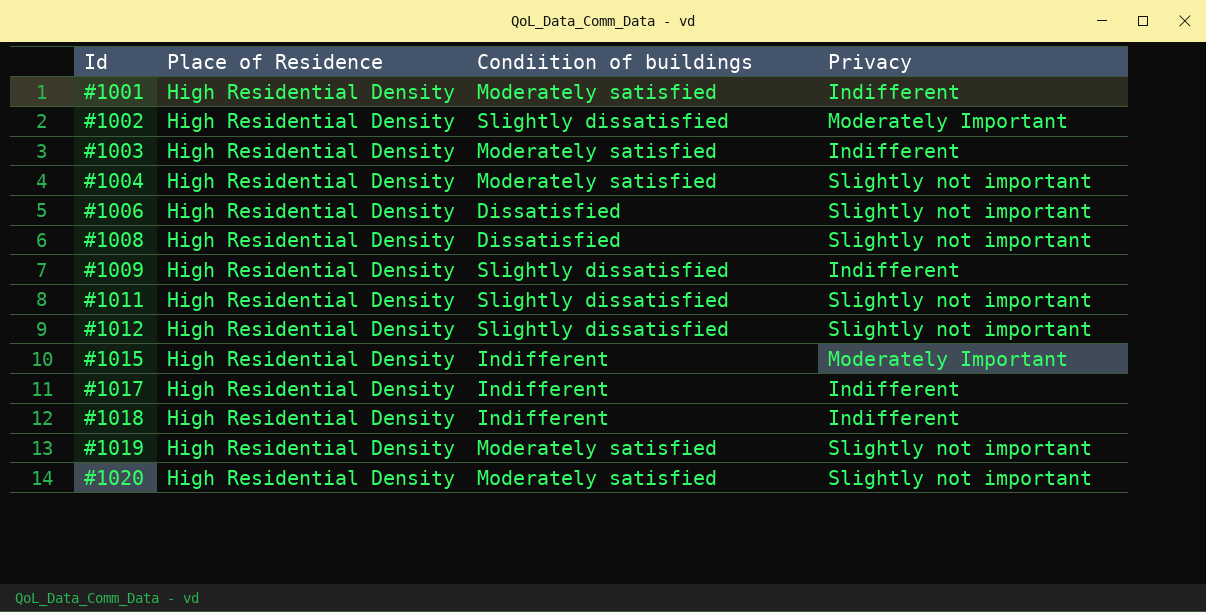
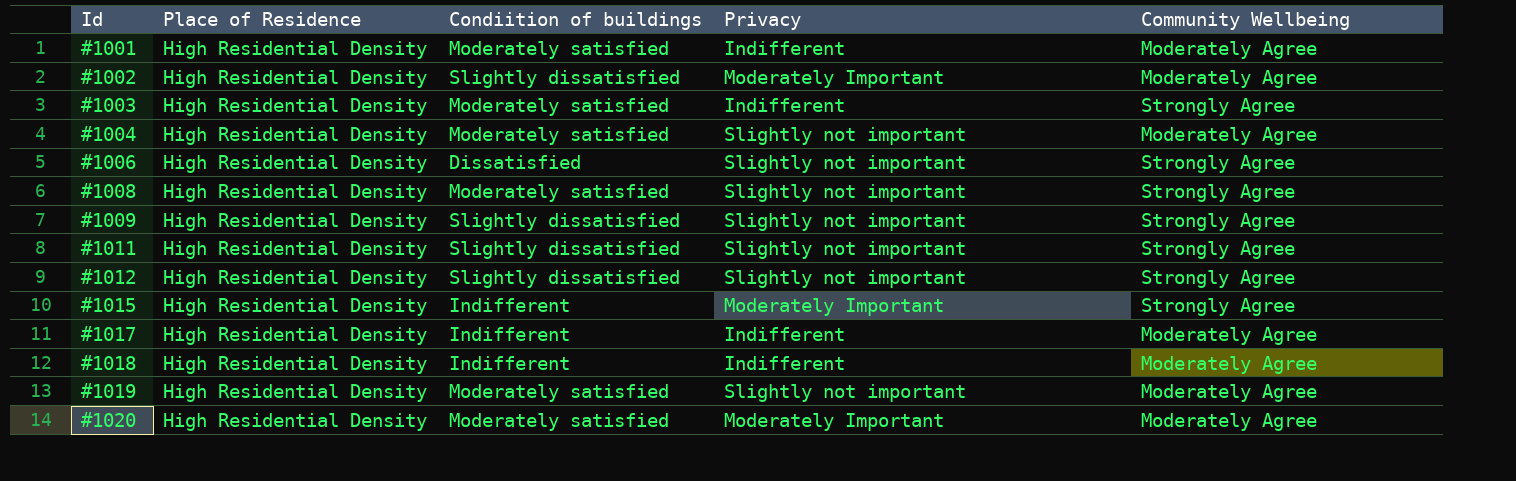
column Community Wellbeing | position: none -> 5
#1008 | Condiition of buildings: Dissatisfied -> Moderately satisfied
#1009 | Privacy: Indifferent -> Slightly not important
#1020 | Privacy: Slightly not important -> Moderately Important

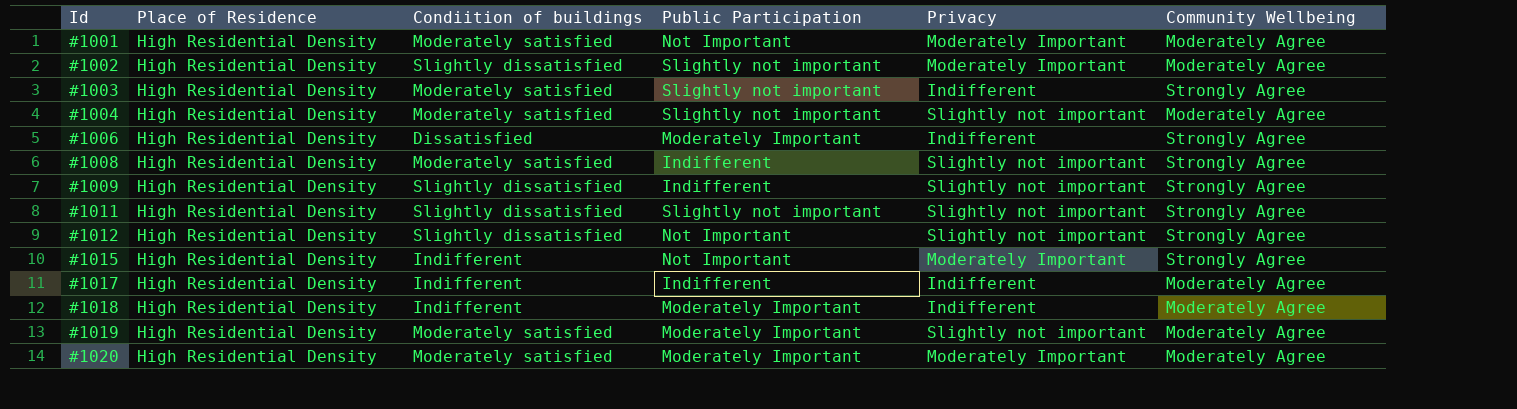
column Public Participation | position: none -> 4
#1001 | Privacy: Indifferent -> Moderately Important
#1006 | Privacy: Slightly not important -> Indifferent

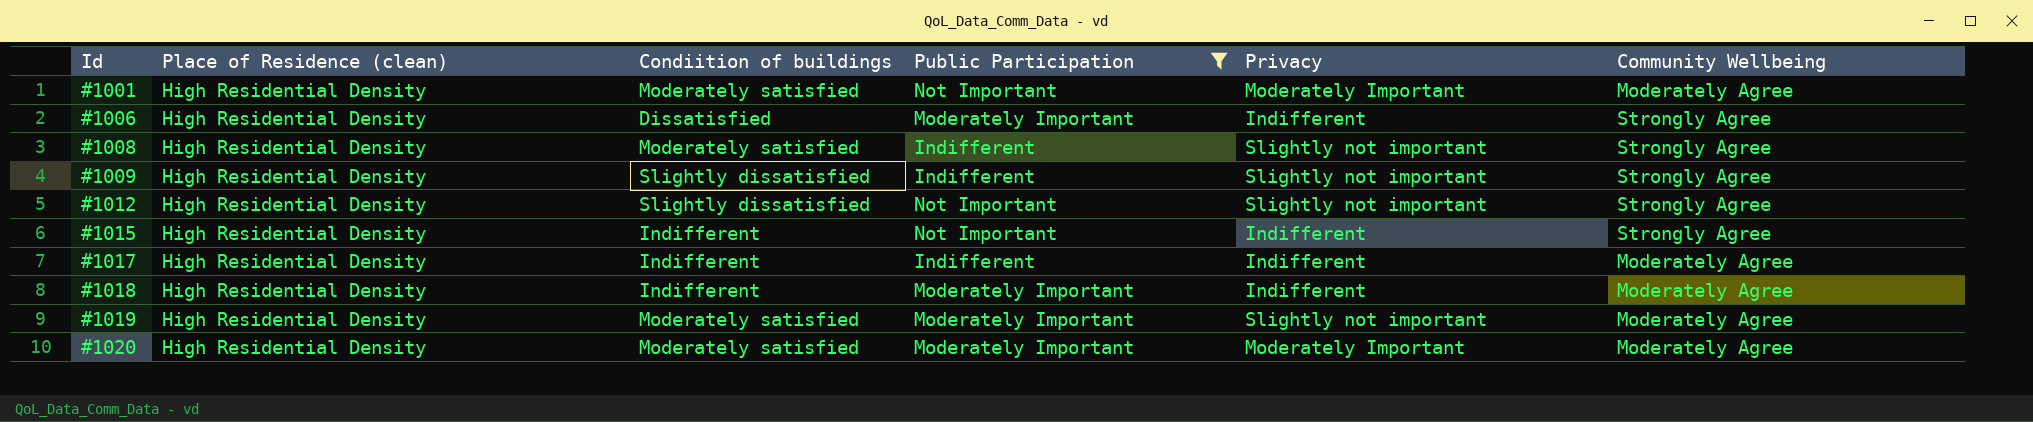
filter: none -> Public Participation != Slightly not important
column name: Place of Residence -> Place of Residence (clean)
#1015 | Privacy: Moderately Important -> Indifferent

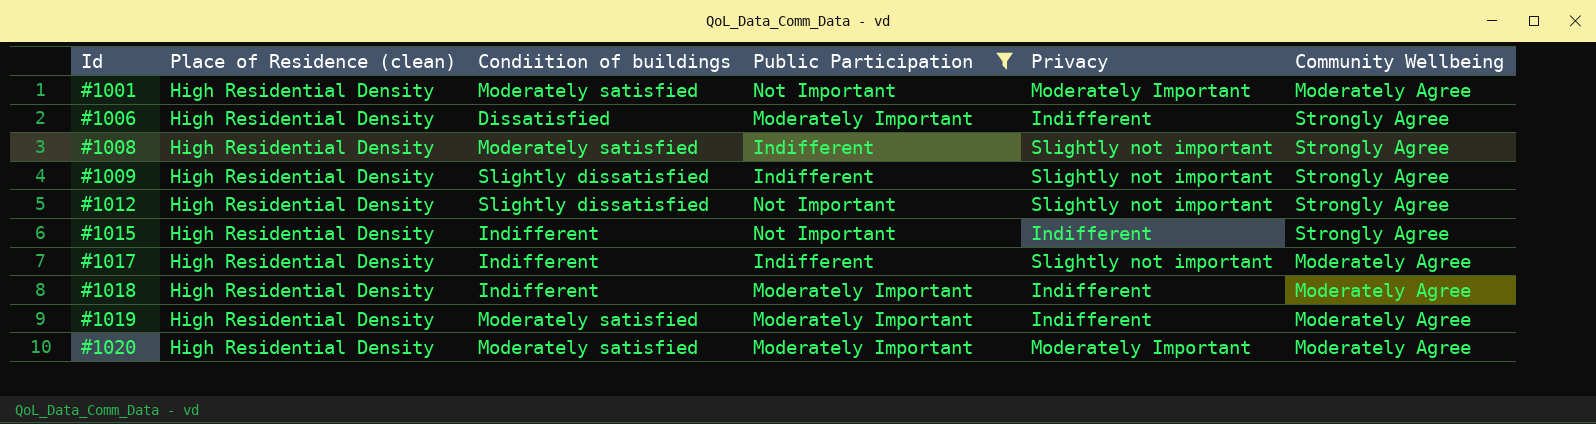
#1017 | Privacy: Indifferent -> Slightly not important
#1019 | Privacy: Slightly not important -> Indifferent

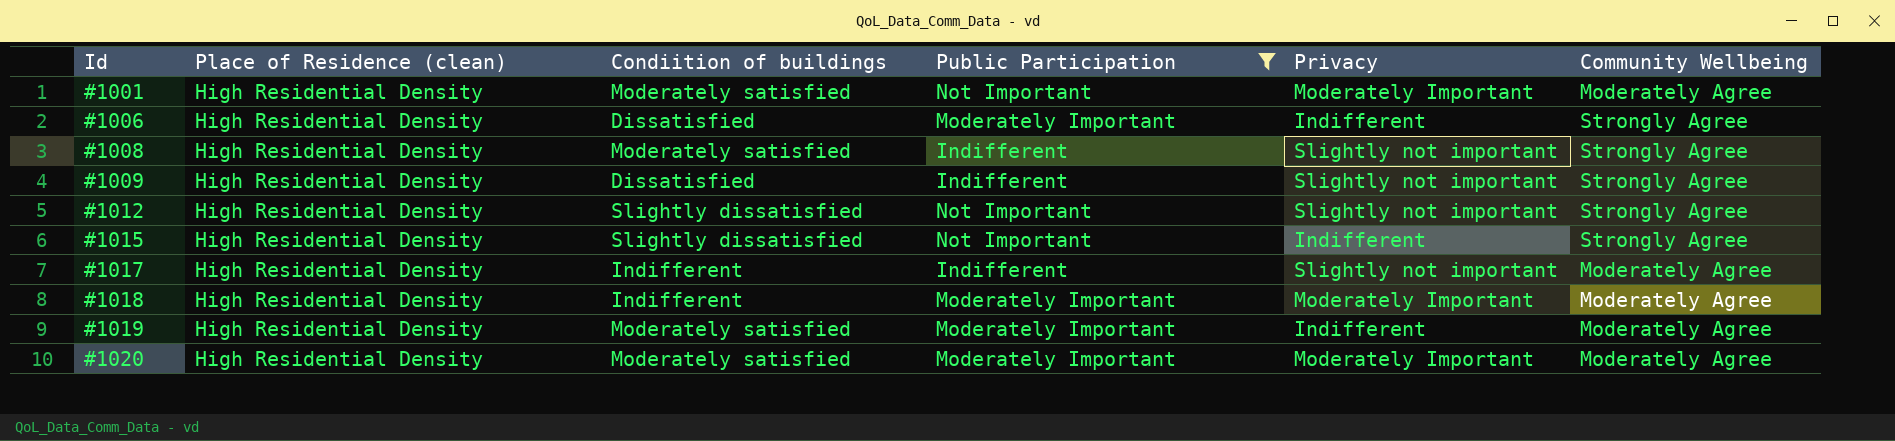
#1009 | Condiition of buildings: Slightly dissatisfied -> Dissatisfied
#1015 | Condiition of buildings: Indifferent -> Slightly dissatisfied
#1018 | Privacy: Indifferent -> Moderately Important

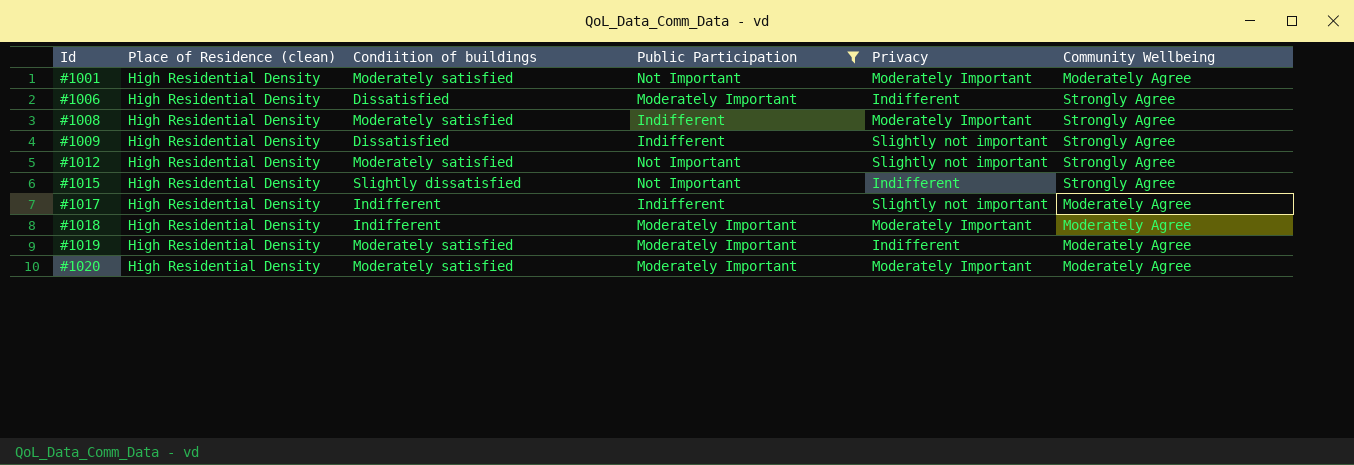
#1008 | Privacy: Slightly not important -> Moderately Important
#1012 | Condiition of buildings: Slightly dissatisfied -> Moderately satisfied

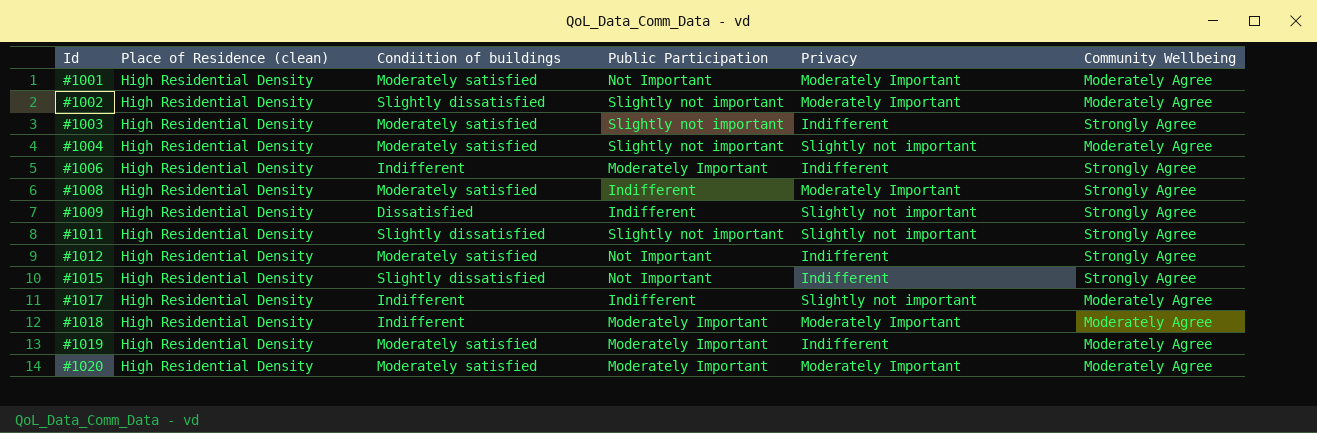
filter: Public Participation != Slightly not important -> none
#1006 | Condiition of buildings: Dissatisfied -> Indifferent
#1012 | Privacy: Slightly not important -> Indifferent

